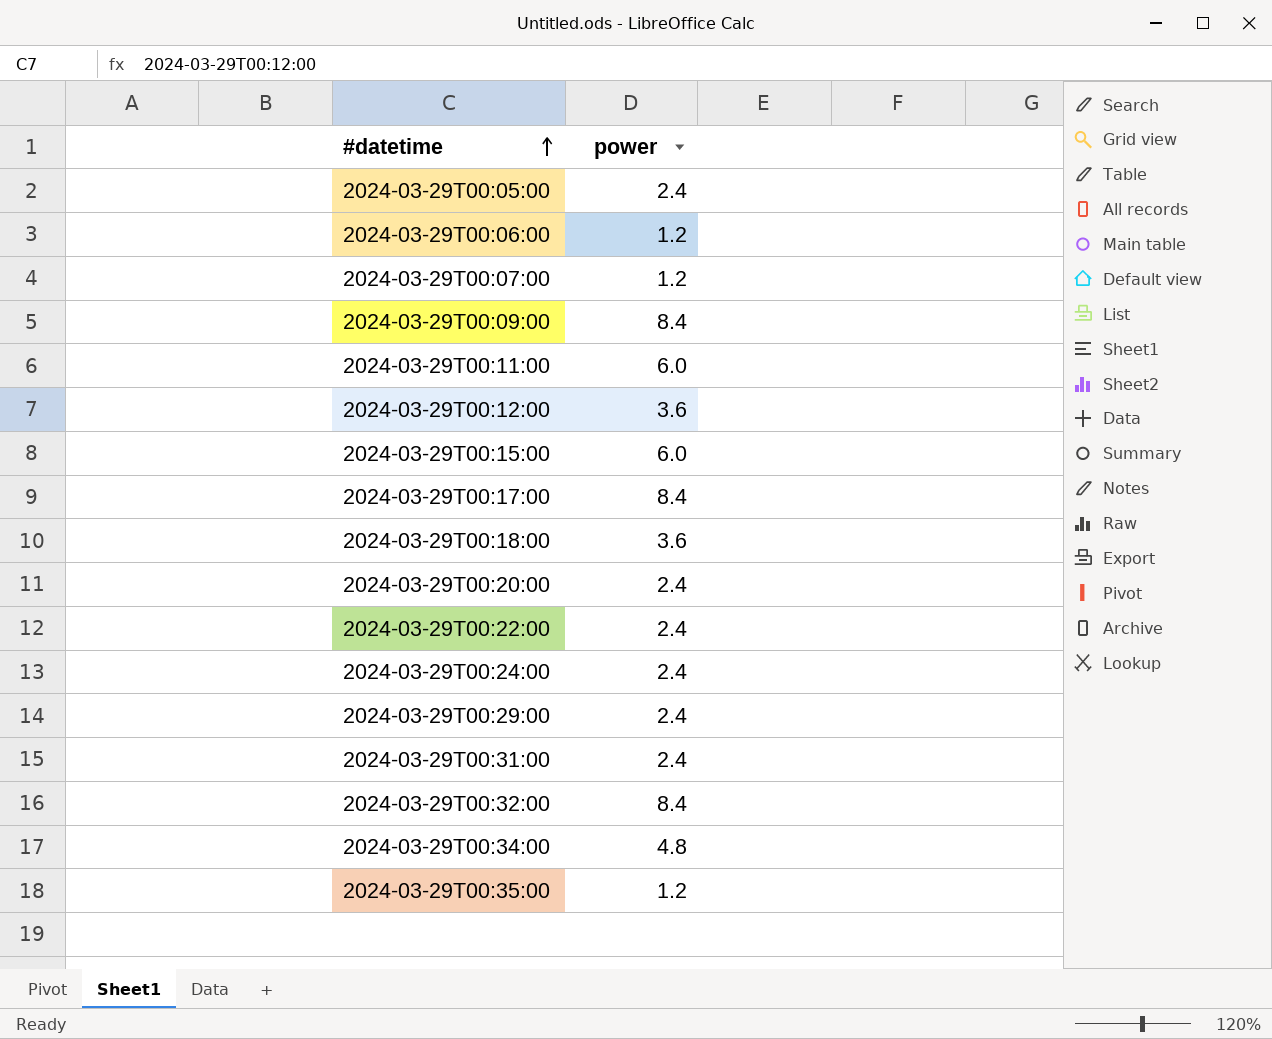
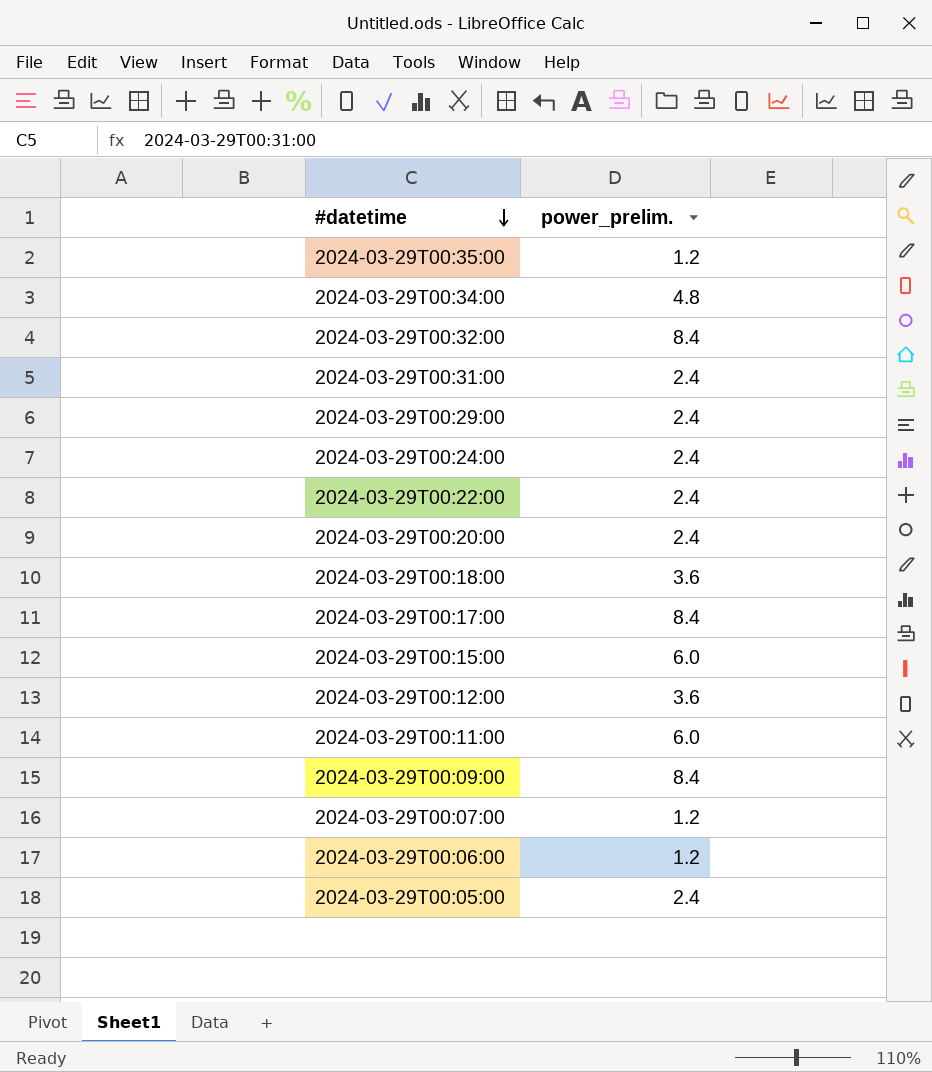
row order: #datetime ascending -> #datetime descending
column name: power -> power_prelim.

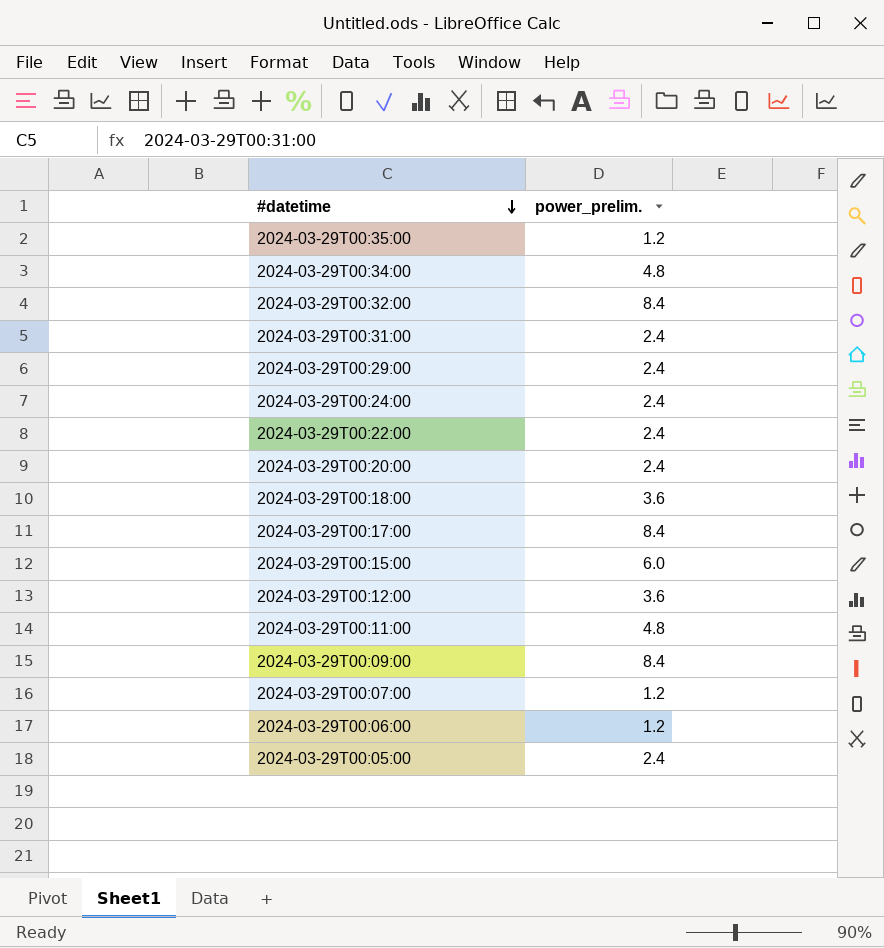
2024-03-29T00:11:00 | power_prelim.: 6.0 -> 4.8

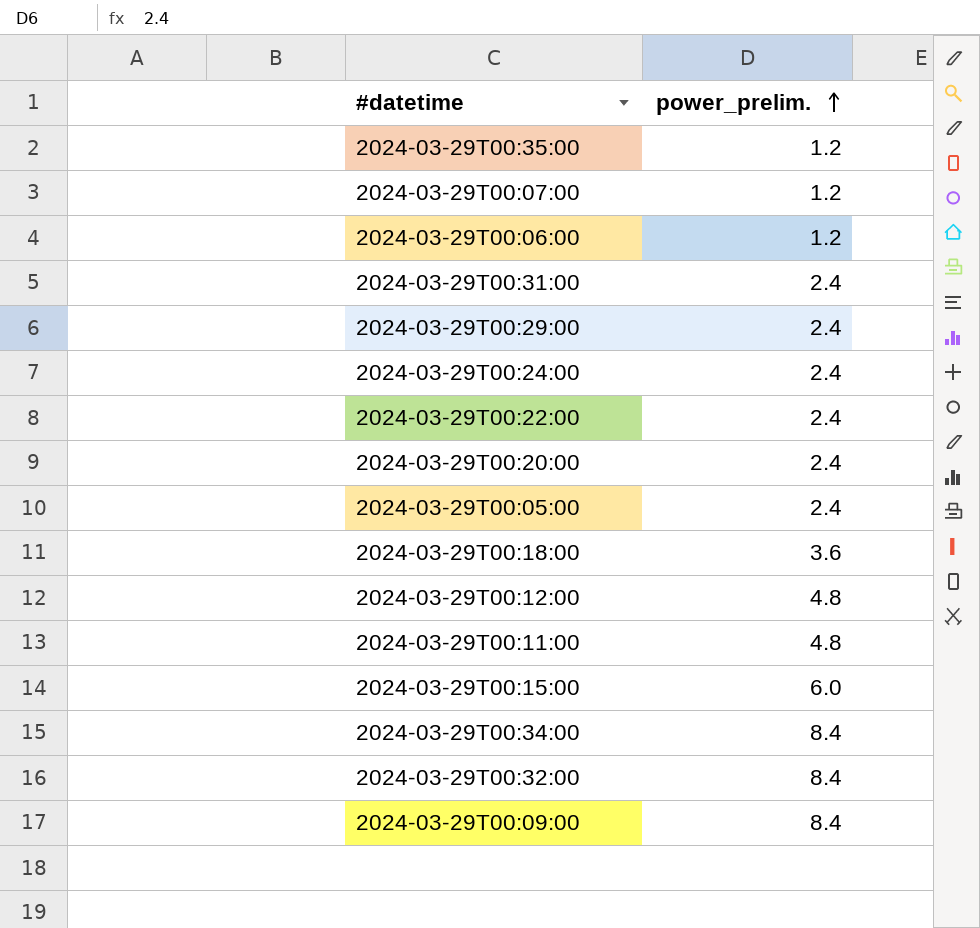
row order: #datetime descending -> power_prelim. ascending
row 2024-03-29T00:17:00: 8.4 -> none
2024-03-29T00:12:00 | power_prelim.: 3.6 -> 4.8
2024-03-29T00:34:00 | power_prelim.: 4.8 -> 8.4

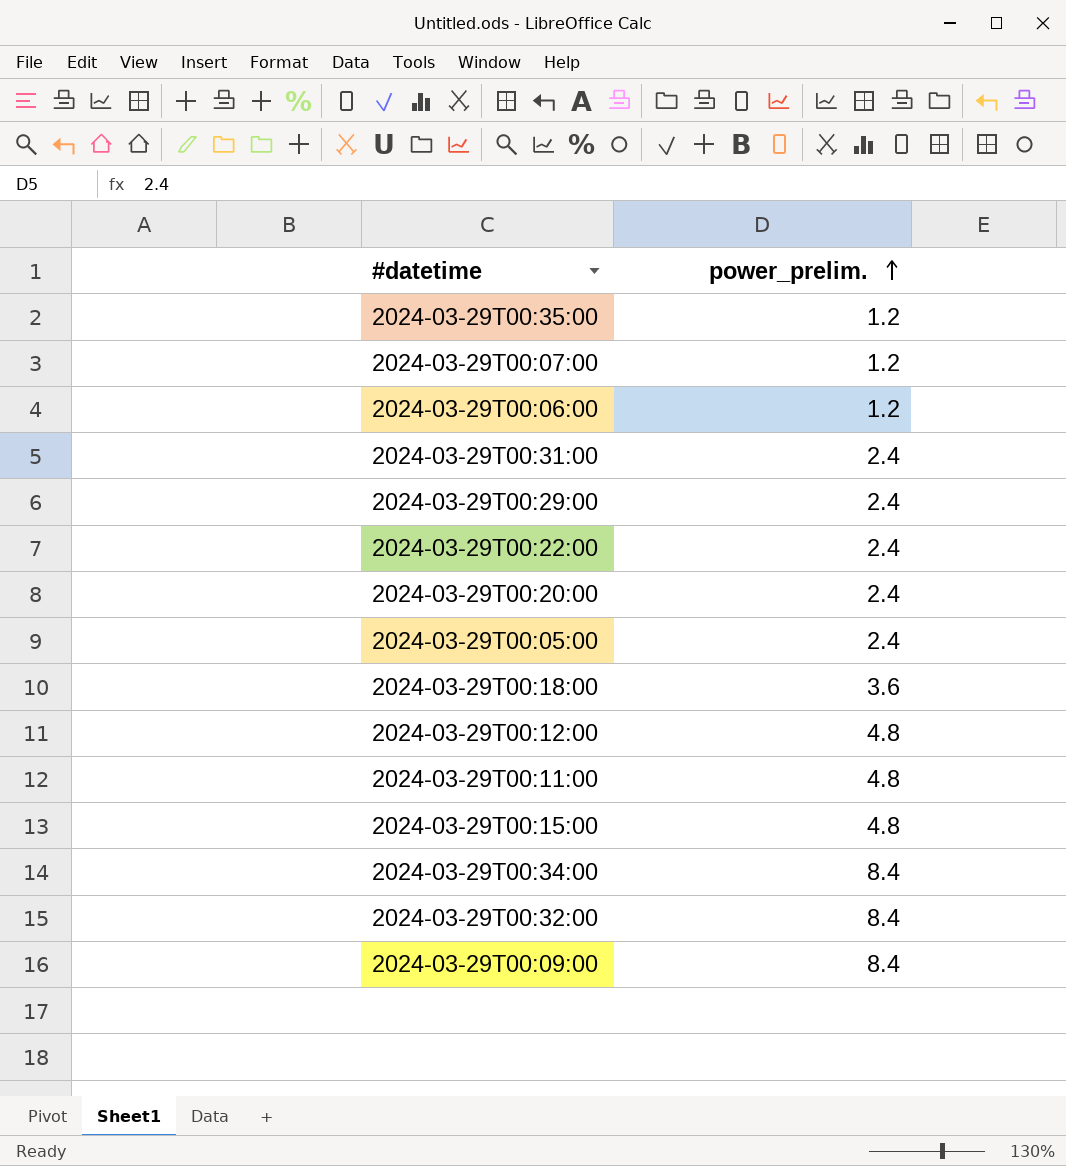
row 2024-03-29T00:24:00: 2.4 -> none
2024-03-29T00:15:00 | power_prelim.: 6.0 -> 4.8

